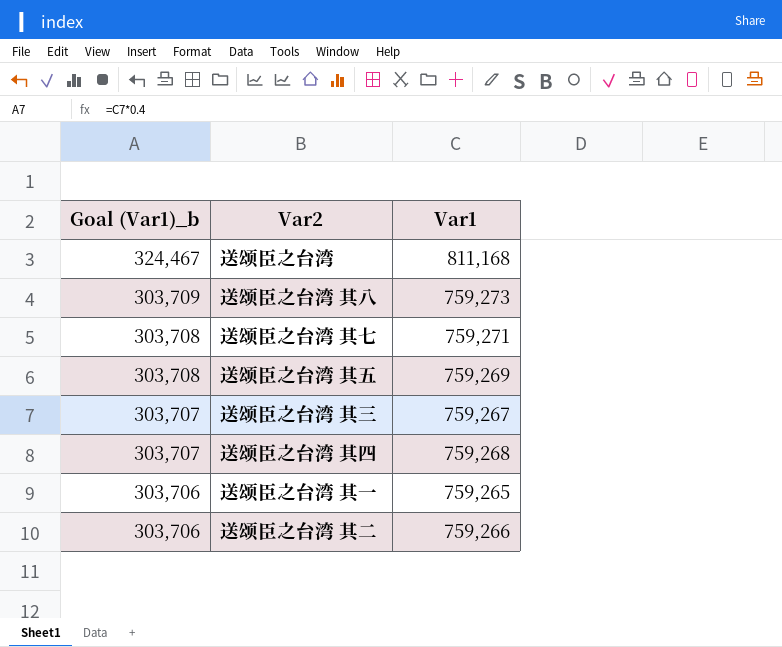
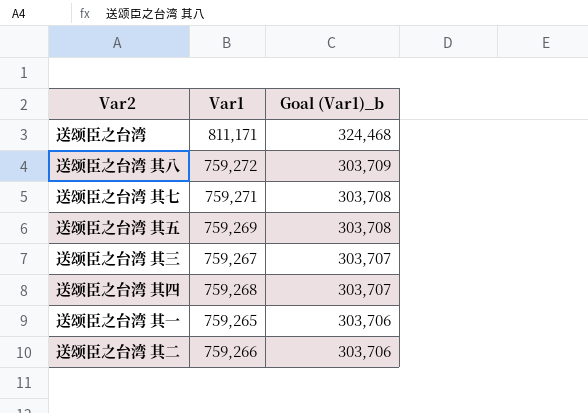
column Goal (Var1)_b | position: 1 -> 3
送颂臣之台湾 | Var1: 811,168 -> 811,171
送颂臣之台湾 | Goal (Var1)_b: 324,467 -> 324,468
送颂臣之台湾 其八 | Var1: 759,273 -> 759,272

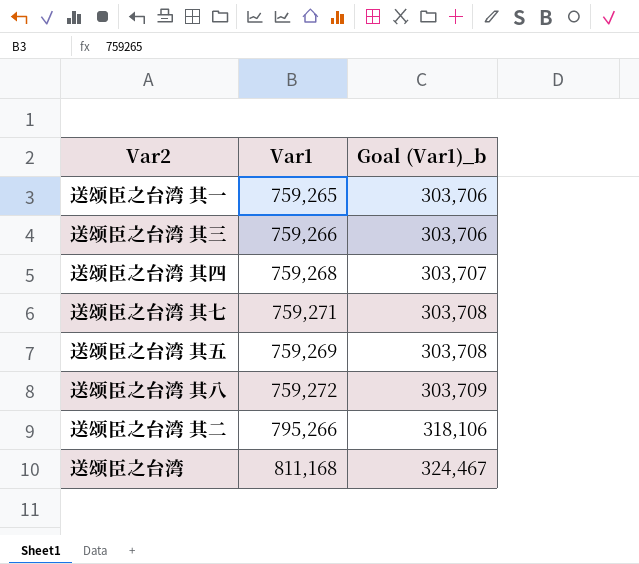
row order: Goal (Var1)_b descending -> Goal (Var1)_b ascending
送颂臣之台湾 其三 | Var1: 759,267 -> 759,266
送颂臣之台湾 其三 | Goal (Var1)_b: 303,707 -> 303,706
送颂臣之台湾 其二 | Var1: 759,266 -> 795,266
送颂臣之台湾 其二 | Goal (Var1)_b: 303,706 -> 318,106
送颂臣之台湾 | Var1: 811,171 -> 811,168
送颂臣之台湾 | Goal (Var1)_b: 324,468 -> 324,467

